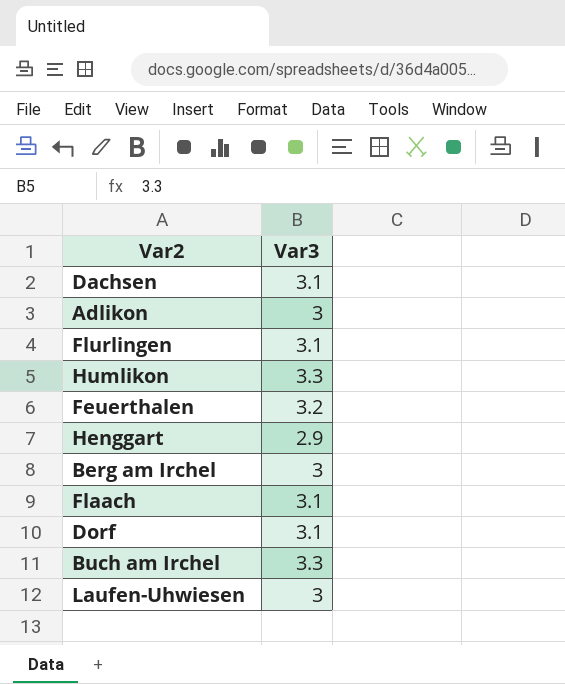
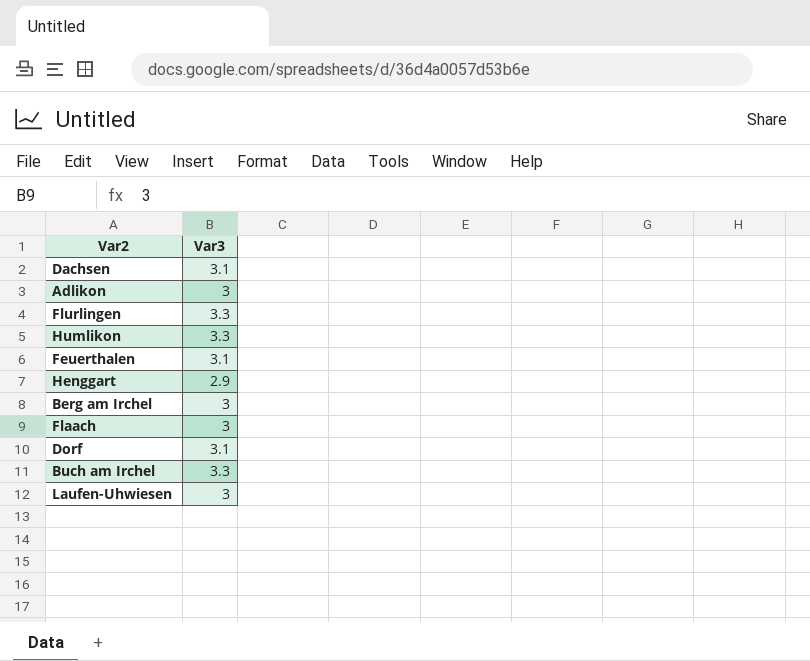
Flurlingen | Var3: 3.1 -> 3.3
Feuerthalen | Var3: 3.2 -> 3.1
Flaach | Var3: 3.1 -> 3

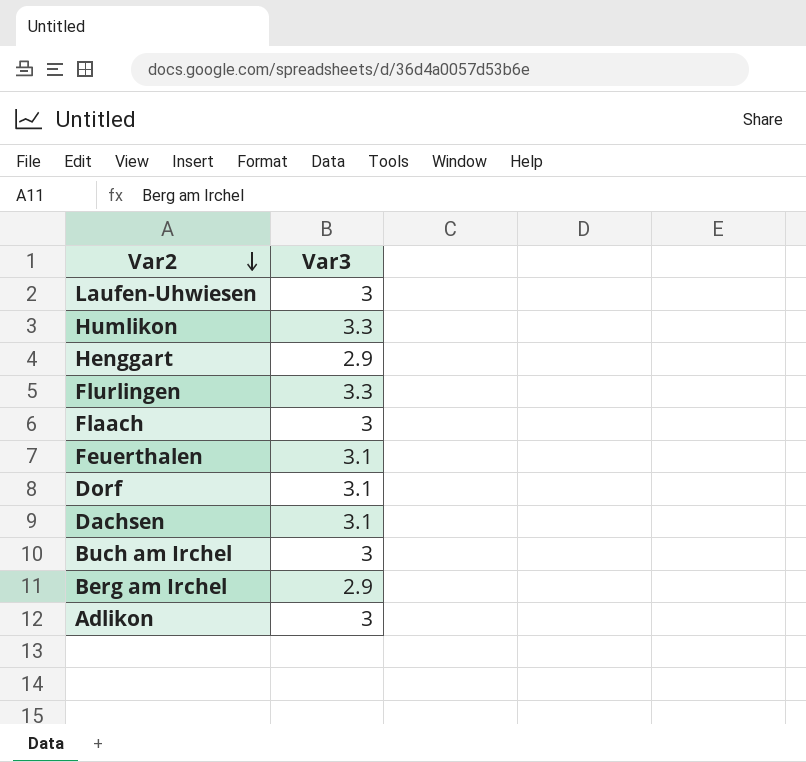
row order: none -> Var2 descending
Buch am Irchel | Var3: 3.3 -> 3
Berg am Irchel | Var3: 3 -> 2.9

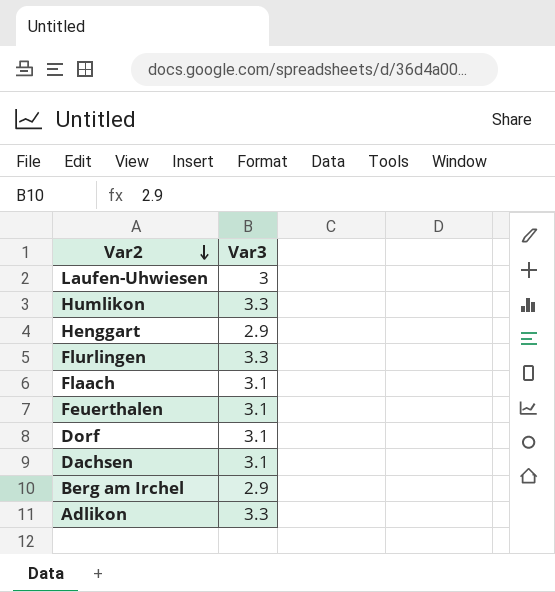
row Buch am Irchel: 3 -> none
Flaach | Var3: 3 -> 3.1
Adlikon | Var3: 3 -> 3.3

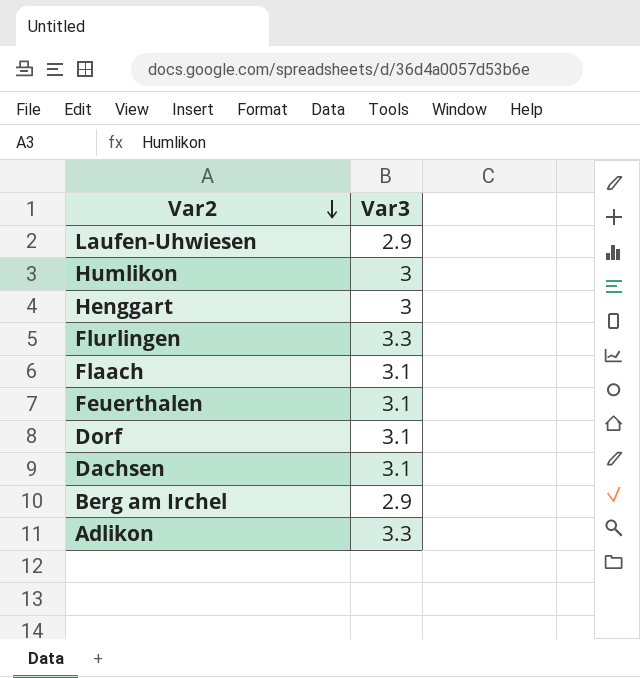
Laufen-Uhwiesen | Var3: 3 -> 2.9
Humlikon | Var3: 3.3 -> 3
Henggart | Var3: 2.9 -> 3

